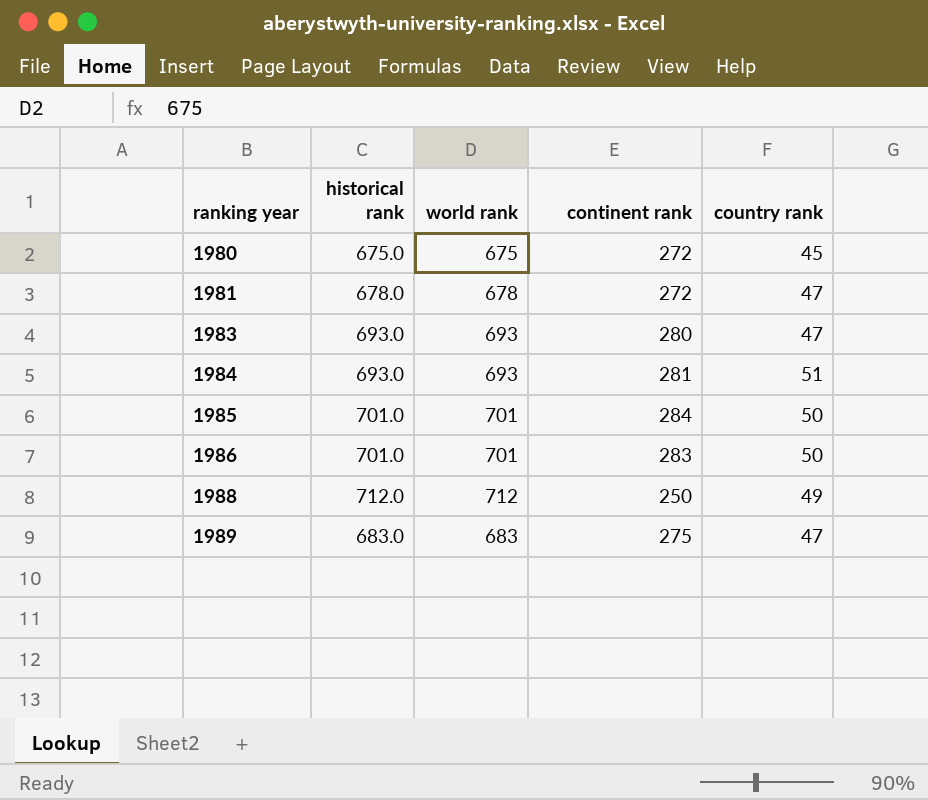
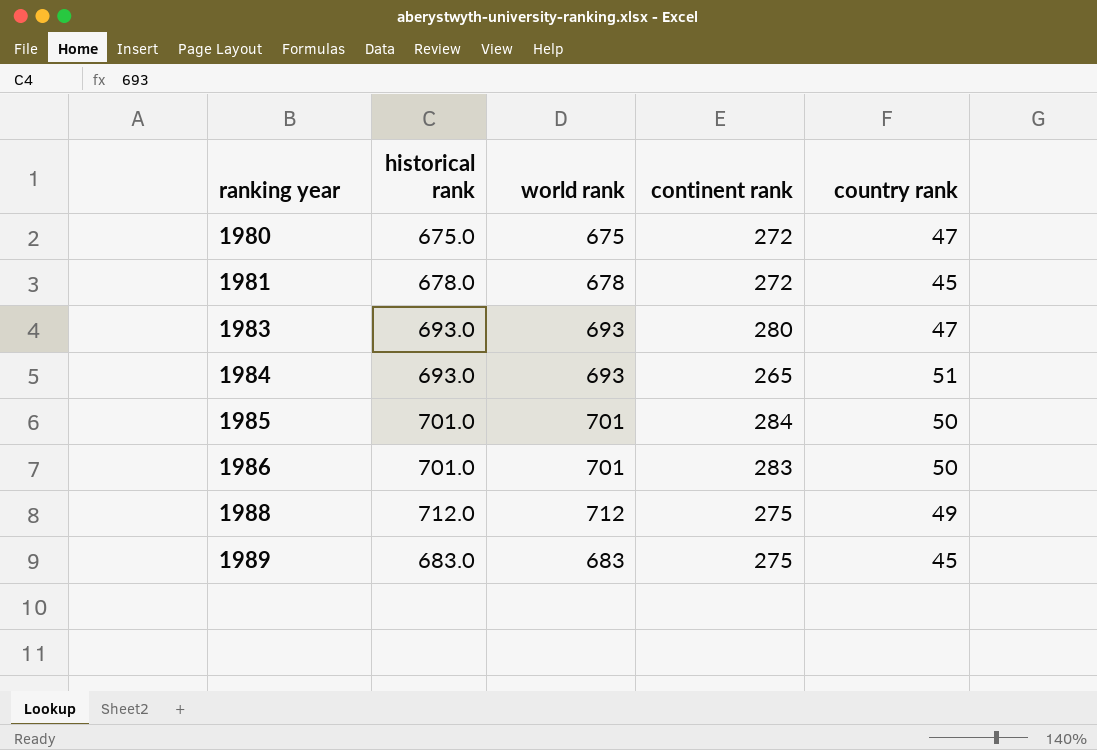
1980 | country rank: 45 -> 47
1981 | country rank: 47 -> 45
1984 | continent rank: 281 -> 265
1988 | continent rank: 250 -> 275
1989 | country rank: 47 -> 45

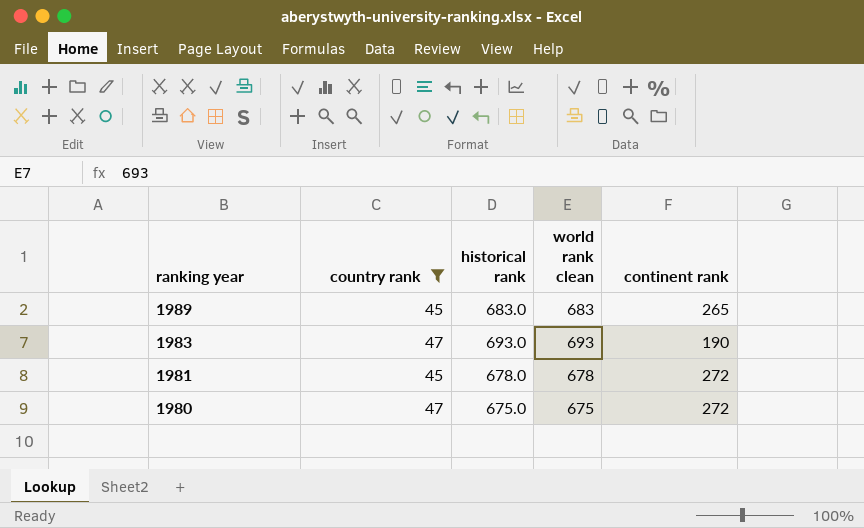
filter: none -> country rank <= 47
row order: ranking year ascending -> ranking year descending
column country rank | position: 5 -> 2
column name: world rank -> world rank clean
1989 | continent rank: 275 -> 265
1983 | continent rank: 280 -> 190

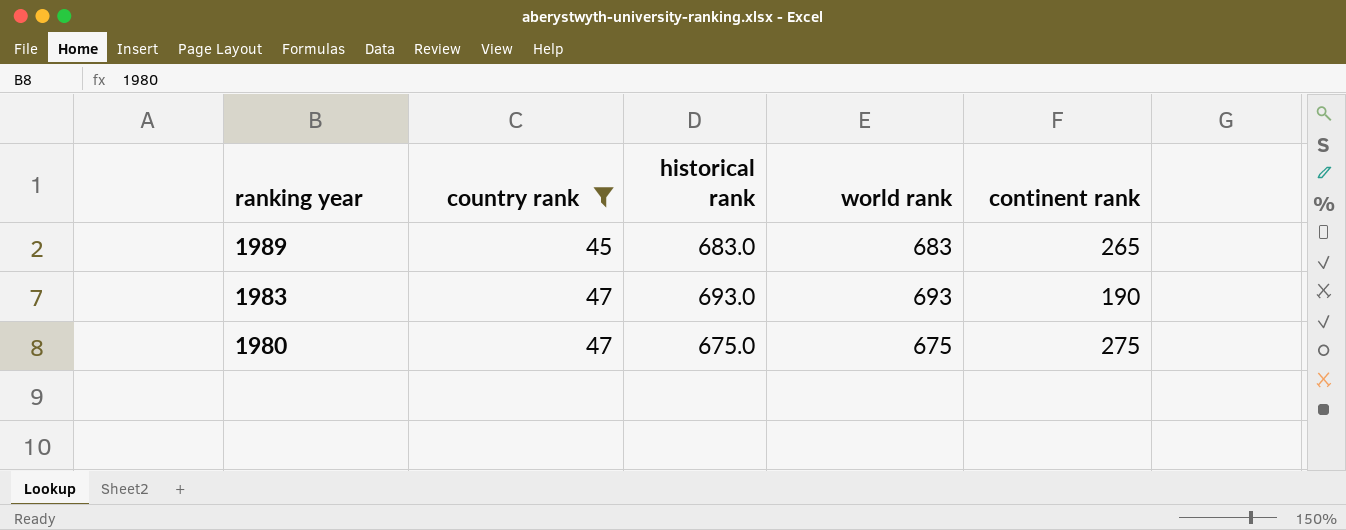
column name: world rank clean -> world rank
row 1981: 45 | 678.0 | 678 | 272 -> none
1980 | continent rank: 272 -> 275

